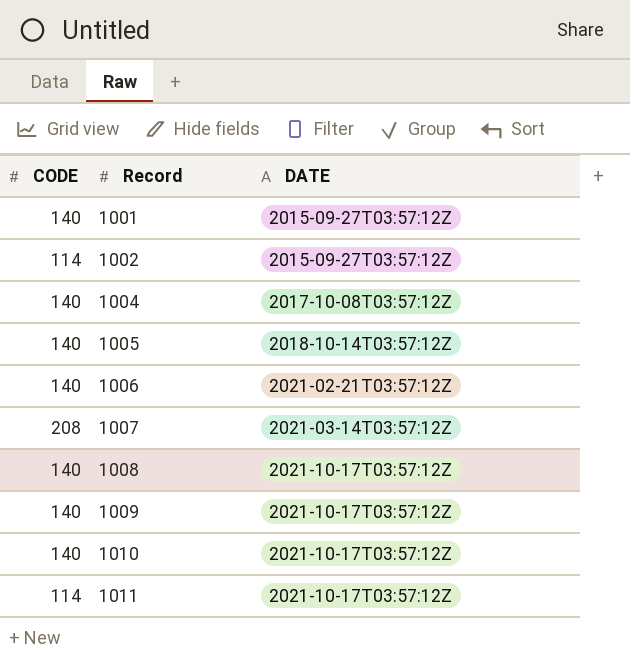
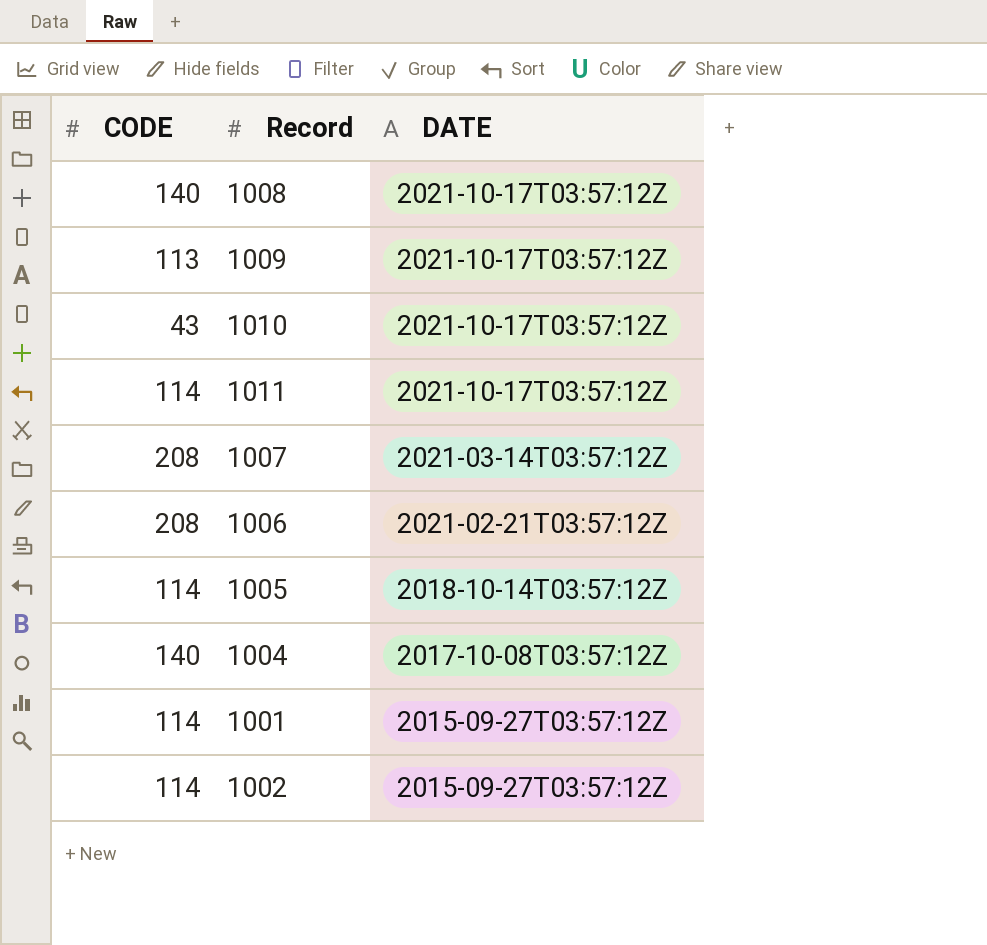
row order: Record ascending -> DATE descending
1009 | CODE: 140 -> 113
1010 | CODE: 140 -> 43
1006 | CODE: 140 -> 208
1005 | CODE: 140 -> 114
1001 | CODE: 140 -> 114

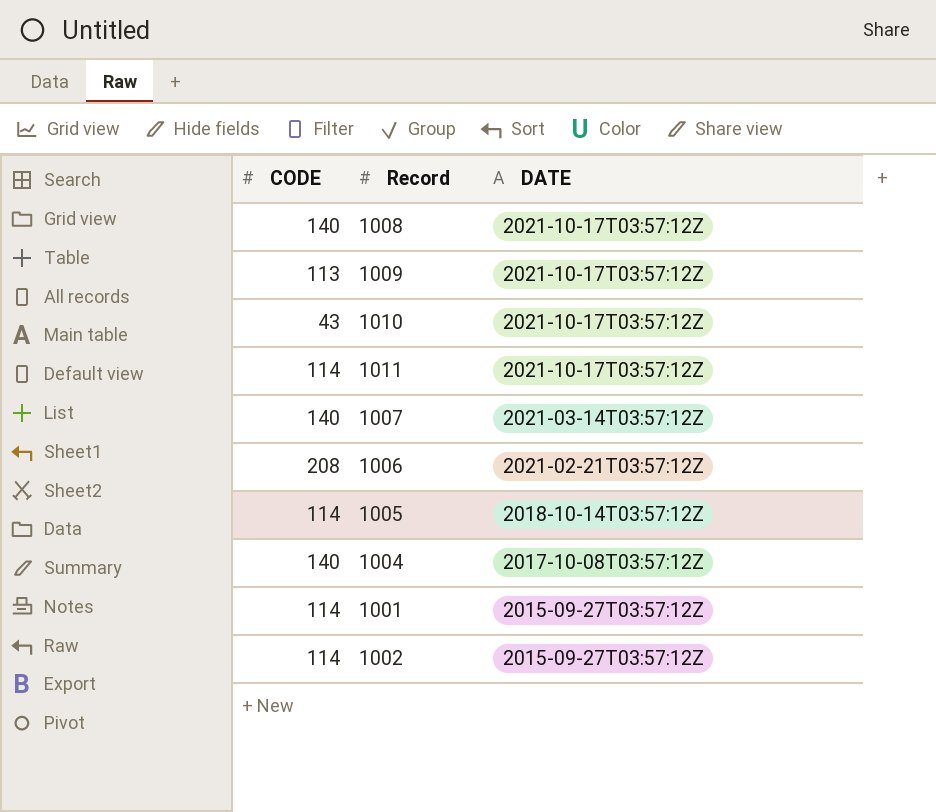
1007 | CODE: 208 -> 140

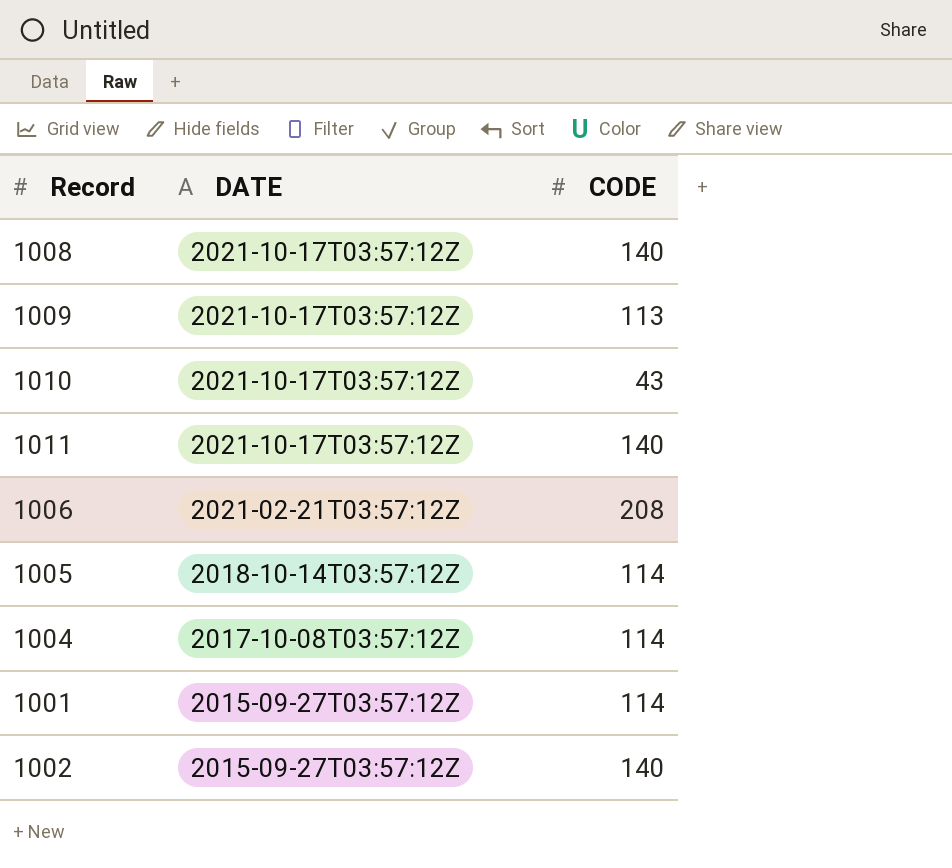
column CODE | position: 1 -> 3
row 1007: 140 | 2021-03-14T03:57:12Z -> none
1011 | CODE: 114 -> 140
1004 | CODE: 140 -> 114
1002 | CODE: 114 -> 140

